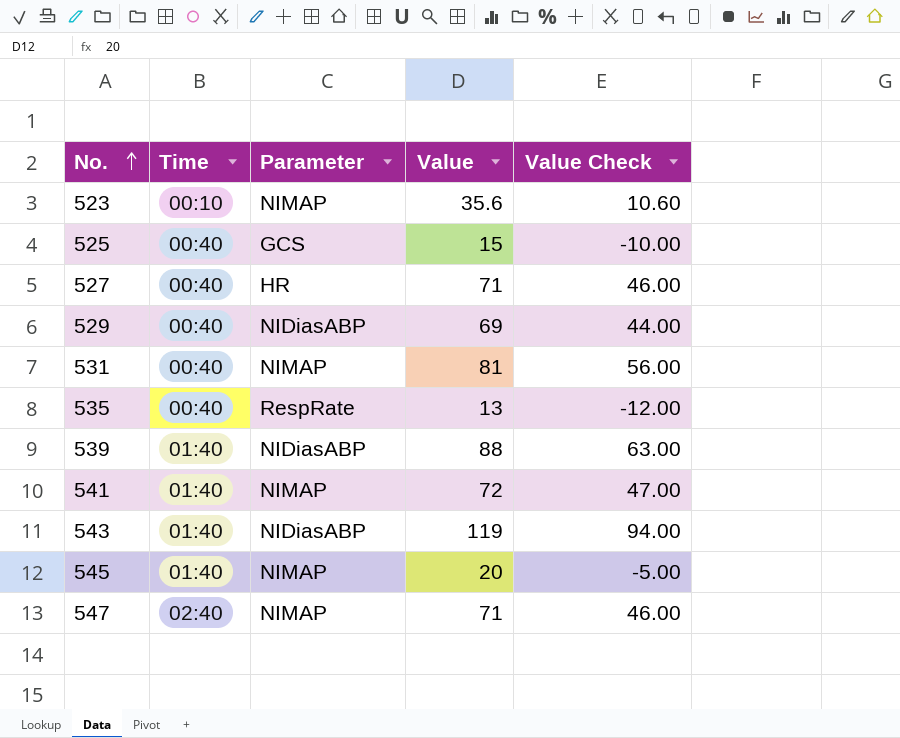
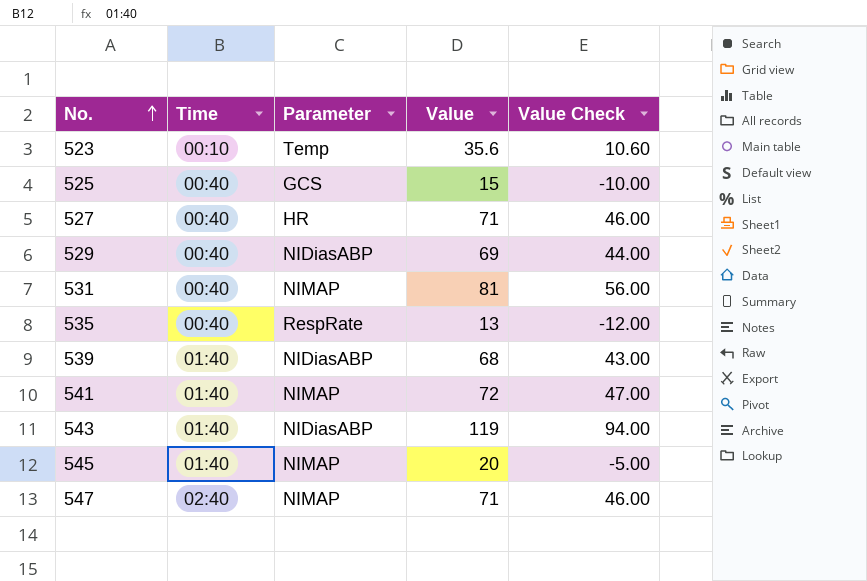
523 | Parameter: NIMAP -> Temp
539 | Value: 88 -> 68
539 | Value Check: 63.00 -> 43.00

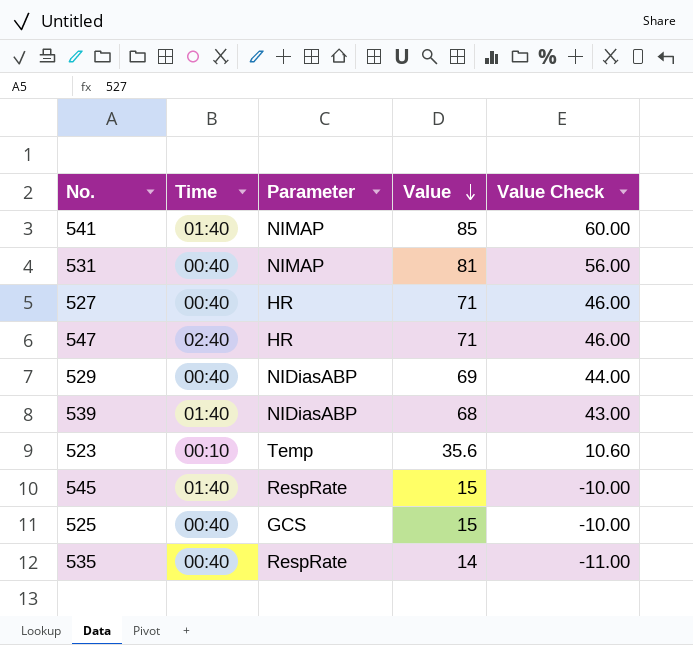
row order: No. ascending -> Value descending
row 543: 01:40 | NIDiasABP | 119 | 94.00 -> none
541 | Value: 72 -> 85
541 | Value Check: 47.00 -> 60.00
547 | Parameter: NIMAP -> HR
545 | Parameter: NIMAP -> RespRate
545 | Value: 20 -> 15
545 | Value Check: -5.00 -> -10.00
535 | Value: 13 -> 14
535 | Value Check: -12.00 -> -11.00

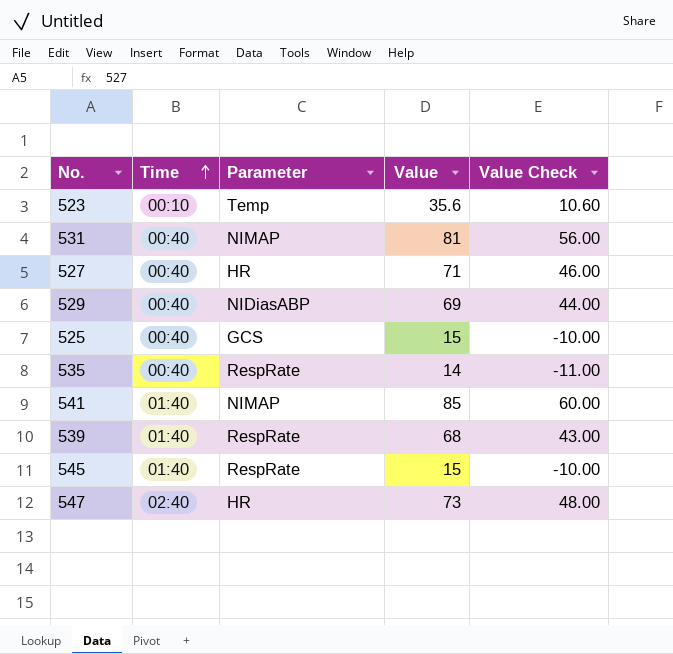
row order: Value descending -> Time ascending
539 | Parameter: NIDiasABP -> RespRate
547 | Value: 71 -> 73
547 | Value Check: 46.00 -> 48.00

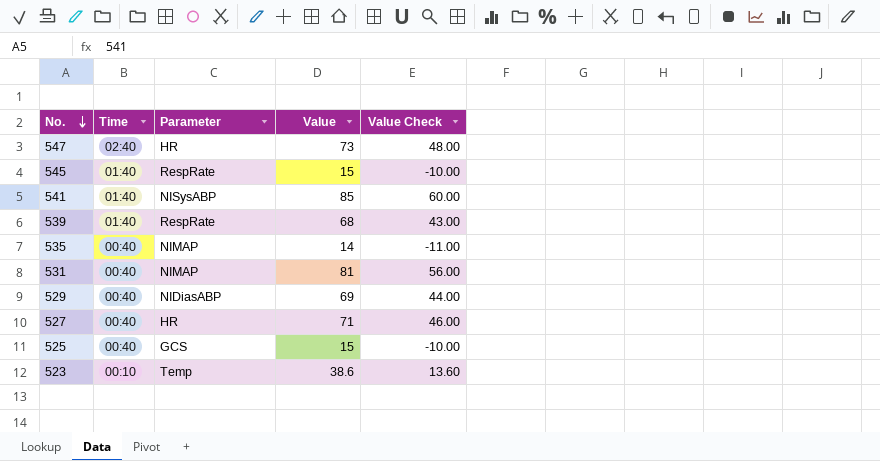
row order: Time ascending -> No. descending
541 | Parameter: NIMAP -> NISysABP
535 | Parameter: RespRate -> NIMAP
523 | Value: 35.6 -> 38.6
523 | Value Check: 10.60 -> 13.60

